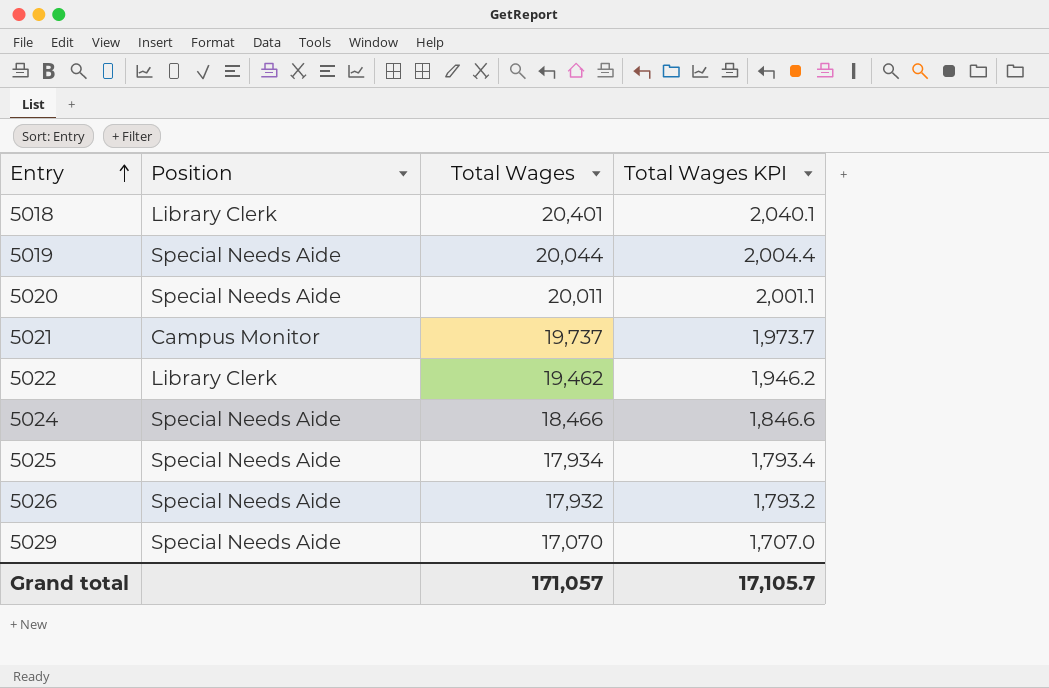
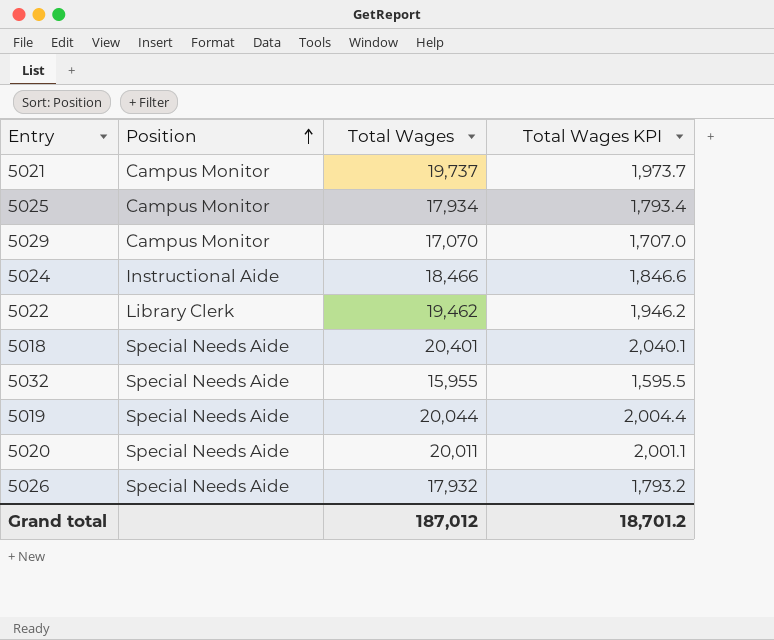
row order: Entry ascending -> Position ascending
5025 | Position: Special Needs Aide -> Campus Monitor
5029 | Position: Special Needs Aide -> Campus Monitor
5024 | Position: Special Needs Aide -> Instructional Aide
5018 | Position: Library Clerk -> Special Needs Aide
row 5032: none -> Special Needs Aide | 15,955 | 1,595.5
Grand total | Total Wages: 171,057 -> 187,012
Grand total | Total Wages KPI: 17,105.7 -> 18,701.2

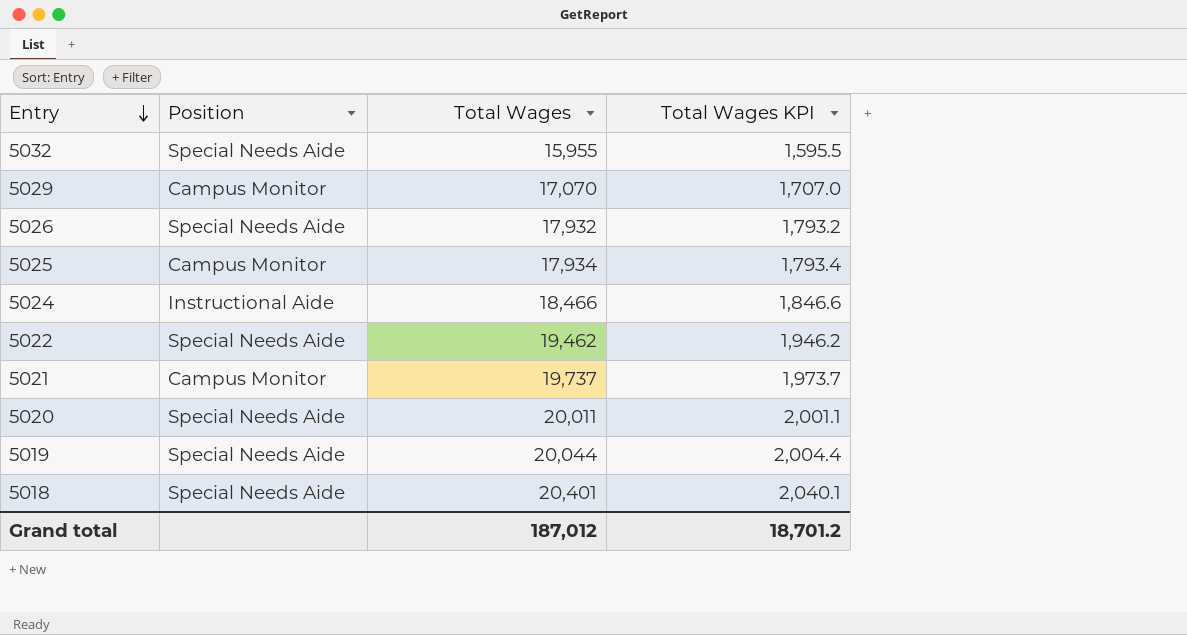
row order: Position ascending -> Entry descending
5022 | Position: Library Clerk -> Special Needs Aide

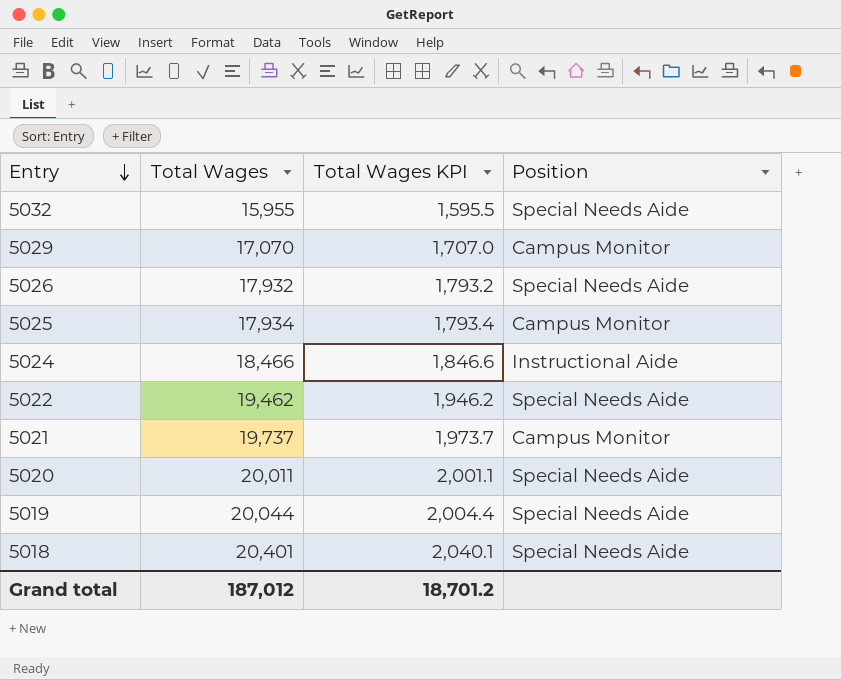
column Position | position: 2 -> 4

